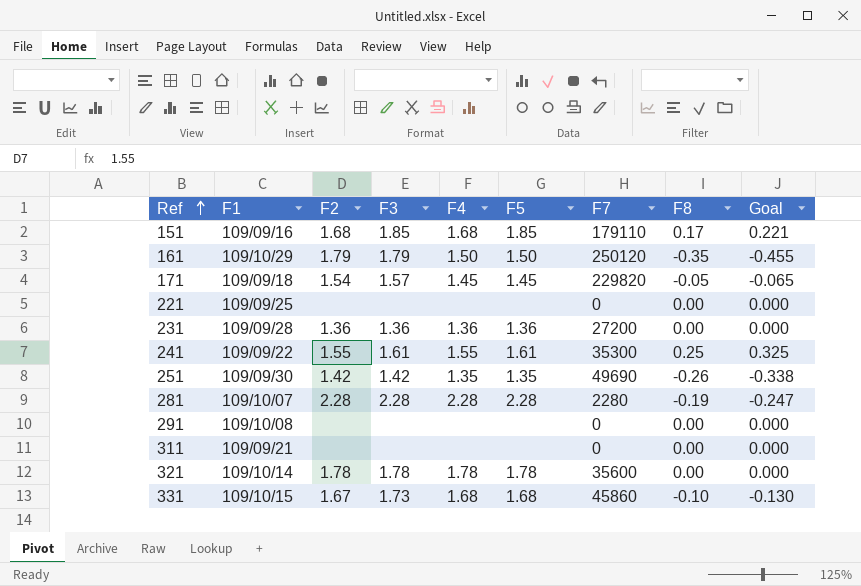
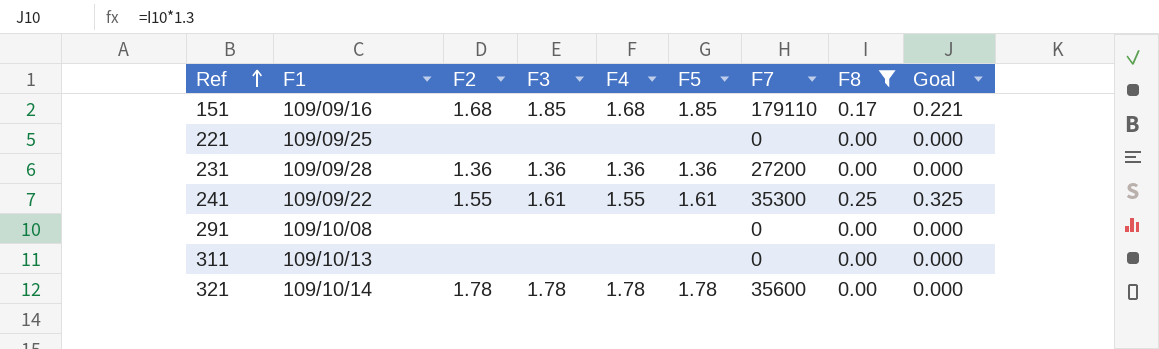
filter: none -> F8 >= 0.00
311 | F1: 109/09/21 -> 109/10/13

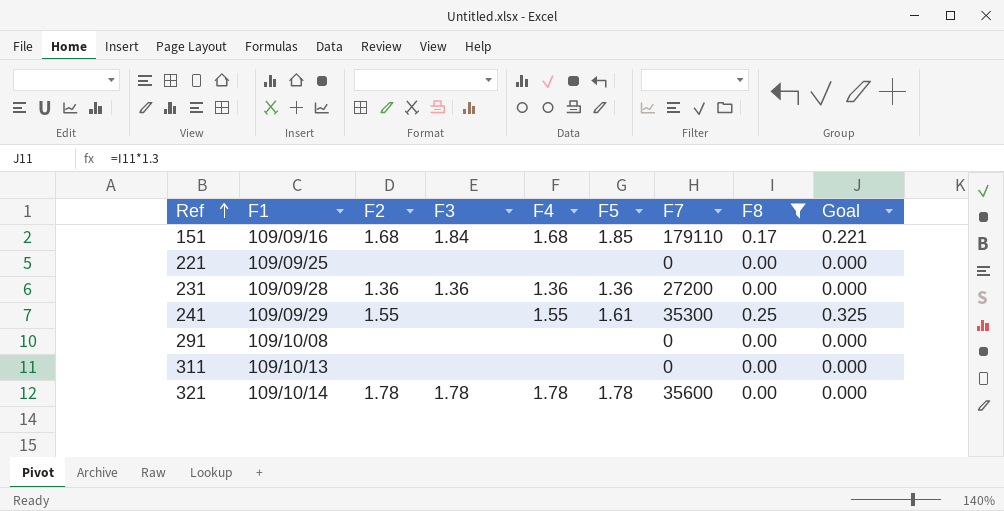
151 | F3: 1.85 -> 1.84
241 | F1: 109/09/22 -> 109/09/29
241 | F3: 1.61 -> none

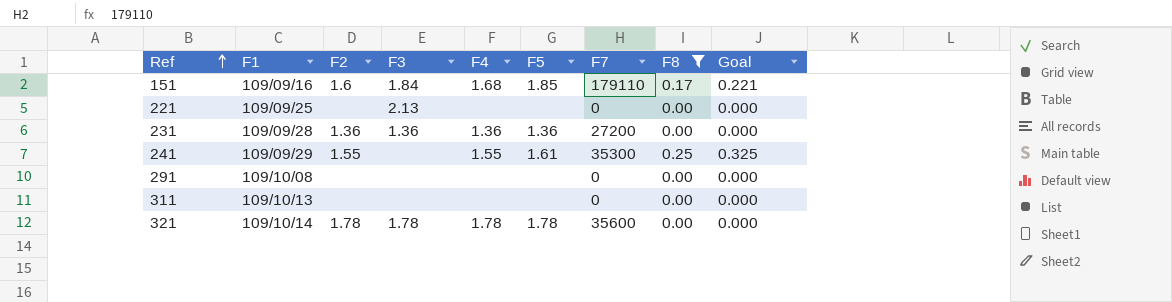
151 | F2: 1.68 -> 1.6
221 | F3: none -> 2.13

